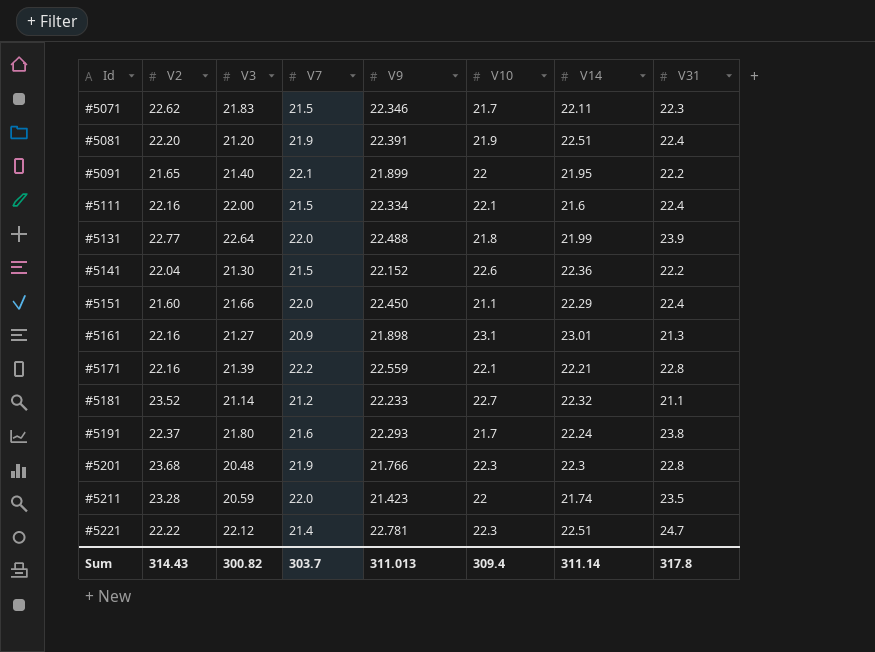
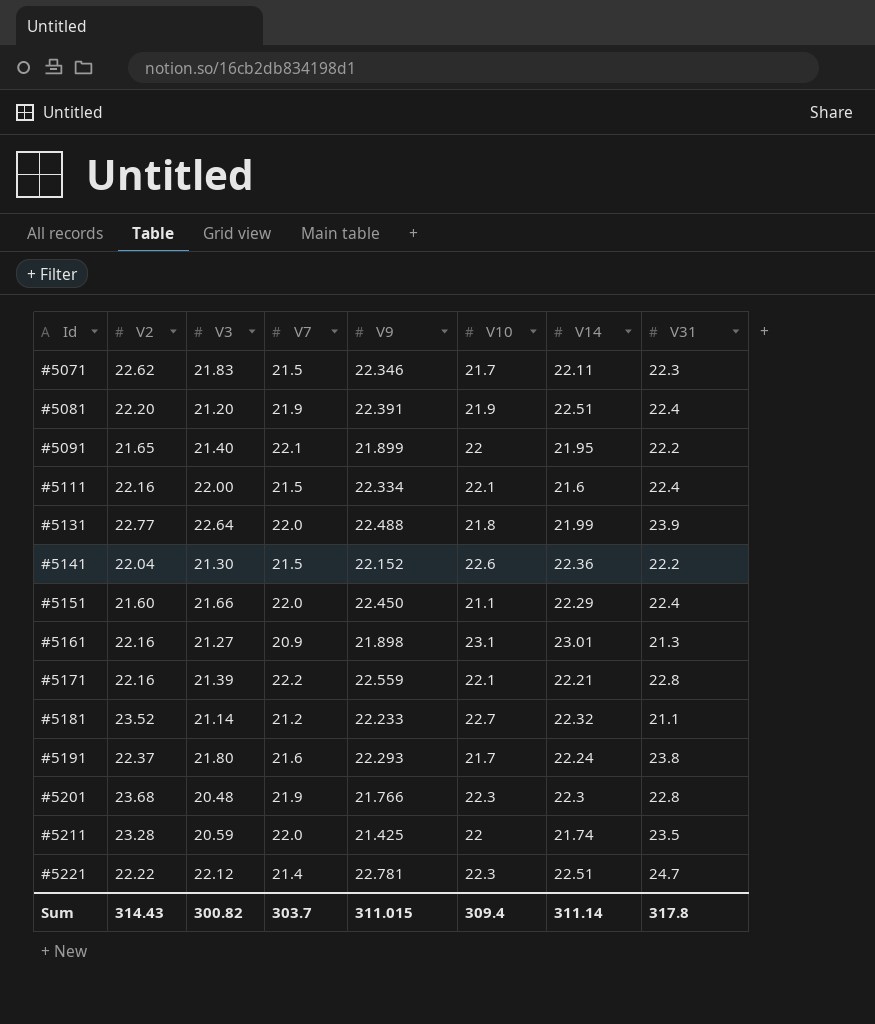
#5211 | V9: 21.423 -> 21.425
Sum | V9: 311.013 -> 311.015

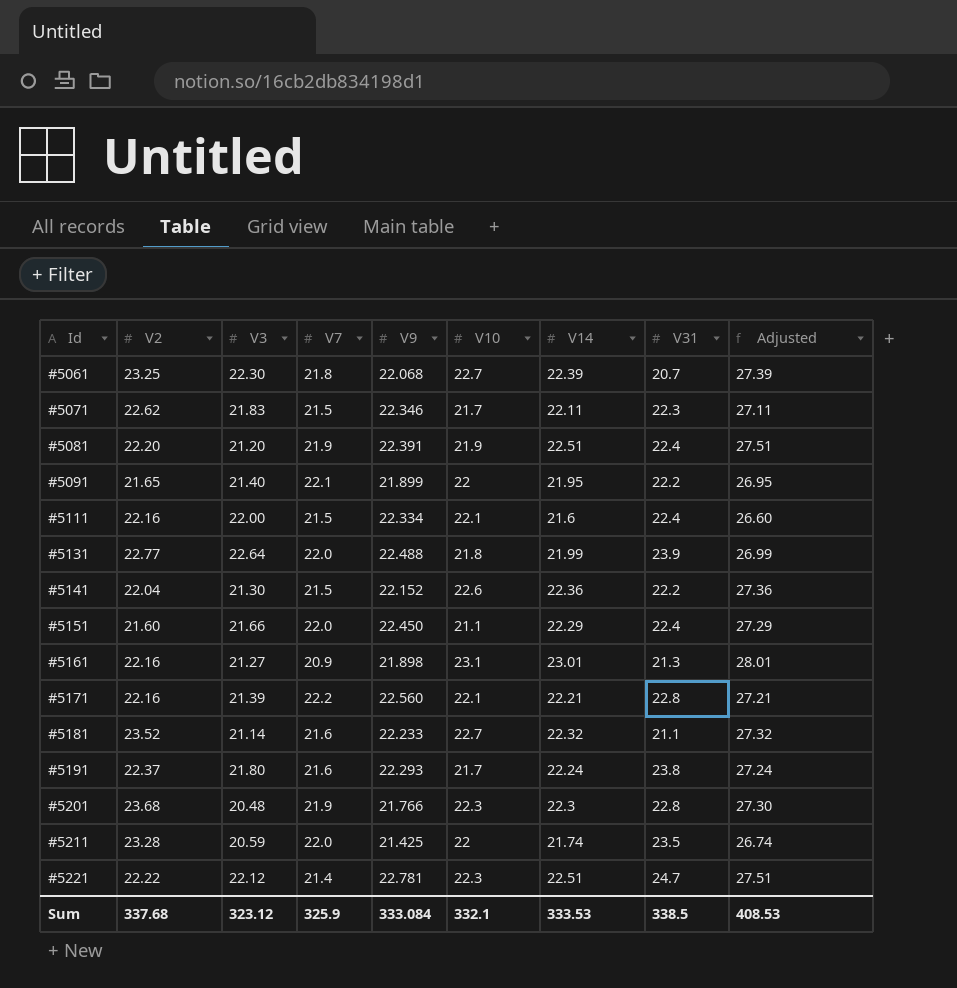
column Adjusted | formula: none -> [V14] + 5
row #5061: none -> 23.25 | 22.30 | 21.8 | 22.068 | 22.7 | 22.39 | 20.7 | 27.39
#5171 | V9: 22.559 -> 22.560
#5181 | V7: 21.2 -> 21.6
Sum | V2: 314.43 -> 337.68
Sum | V3: 300.82 -> 323.12
Sum | V7: 303.7 -> 325.9
Sum | V9: 311.015 -> 333.084
Sum | V10: 309.4 -> 332.1
Sum | V14: 311.14 -> 333.53
Sum | V31: 317.8 -> 338.5

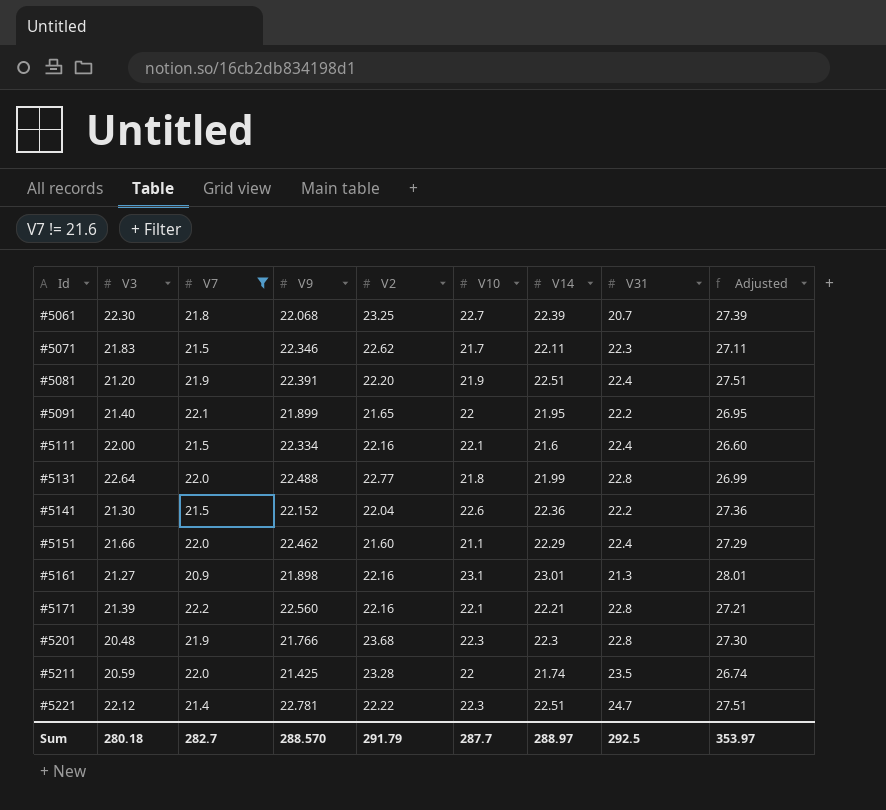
filter: none -> V7 != 21.6
column V2 | position: 2 -> 5
#5131 | V31: 23.9 -> 22.8
#5151 | V9: 22.450 -> 22.462
Sum | V3: 323.12 -> 280.18
Sum | V7: 325.9 -> 282.7
Sum | V9: 333.084 -> 288.570
Sum | V2: 337.68 -> 291.79
Sum | V10: 332.1 -> 287.7
Sum | V14: 333.53 -> 288.97
Sum | V31: 338.5 -> 292.5
Sum | Adjusted: 408.53 -> 353.97

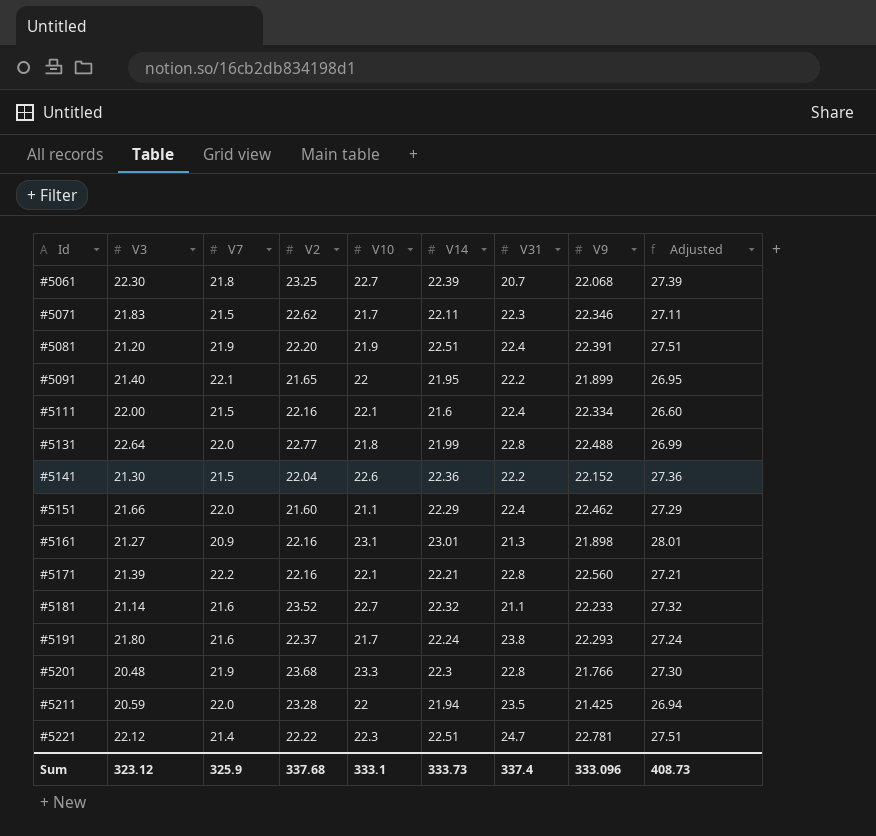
filter: V7 != 21.6 -> none
column V9 | position: 4 -> 8
#5201 | V10: 22.3 -> 23.3
#5211 | V14: 21.74 -> 21.94
#5211 | Adjusted: 26.74 -> 26.94
Sum | V3: 280.18 -> 323.12
Sum | V7: 282.7 -> 325.9
Sum | V2: 291.79 -> 337.68
Sum | V10: 287.7 -> 333.1
Sum | V14: 288.97 -> 333.73
Sum | V31: 292.5 -> 337.4
Sum | V9: 288.570 -> 333.096
Sum | Adjusted: 353.97 -> 408.73

